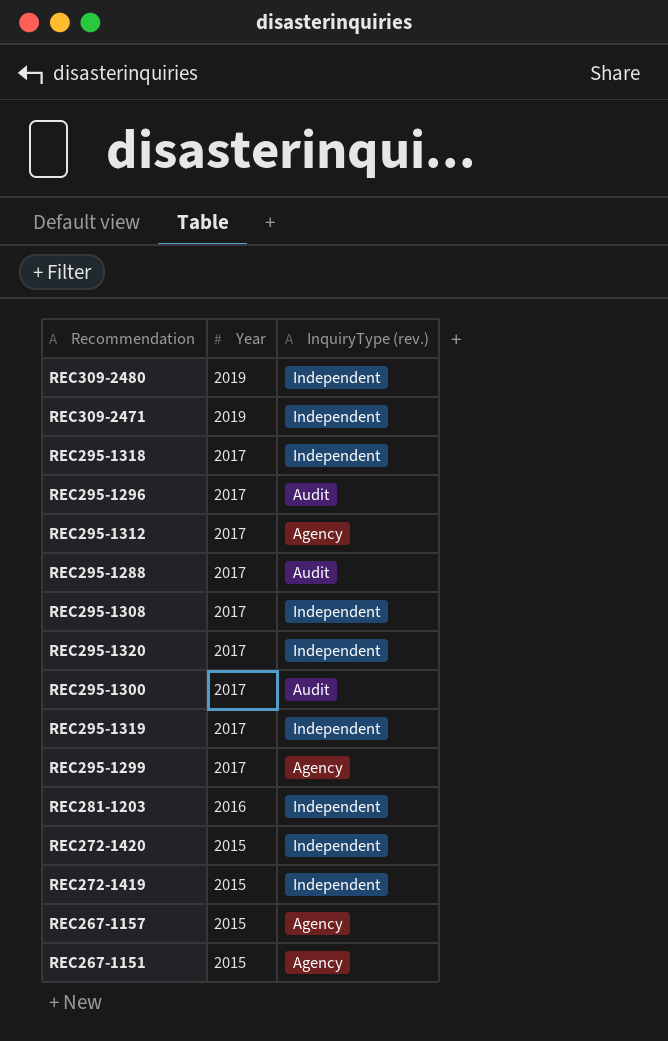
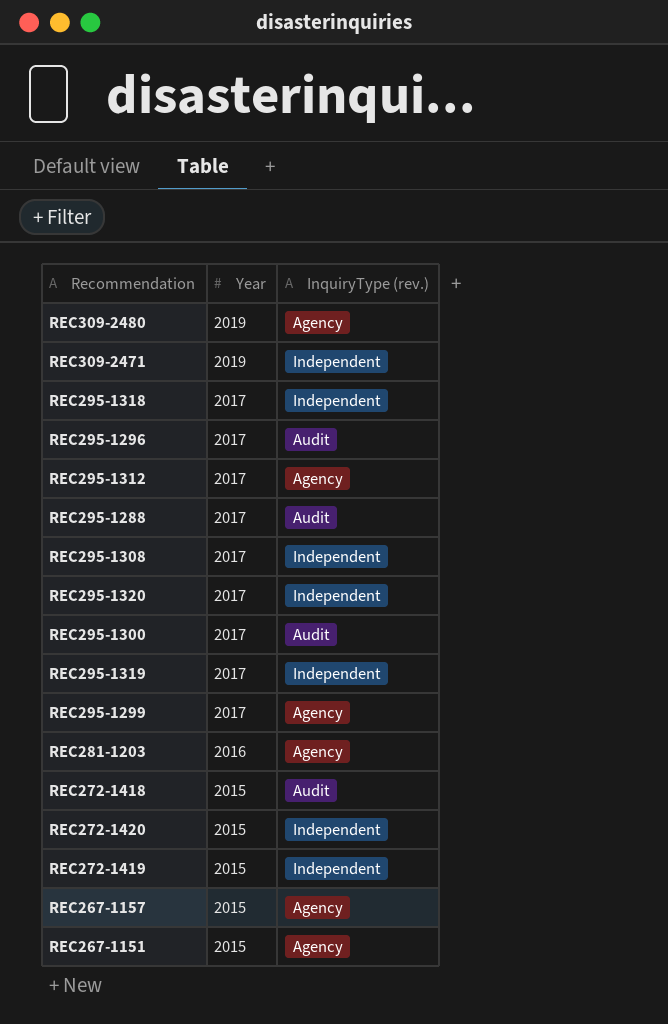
REC309-2480 | InquiryType (rev.): Independent -> Agency
REC281-1203 | InquiryType (rev.): Independent -> Agency
row REC272-1418: none -> 2015 | Audit

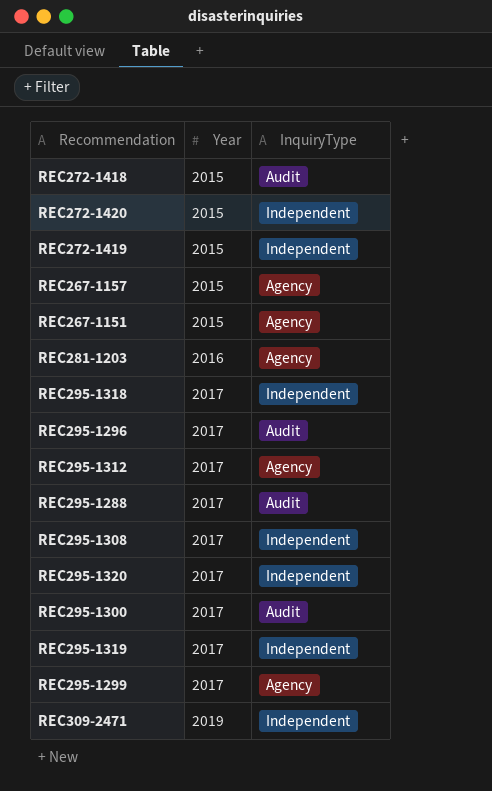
row order: Year descending -> Year ascending
column name: InquiryType (rev.) -> InquiryType
row REC309-2480: 2019 | Agency -> none

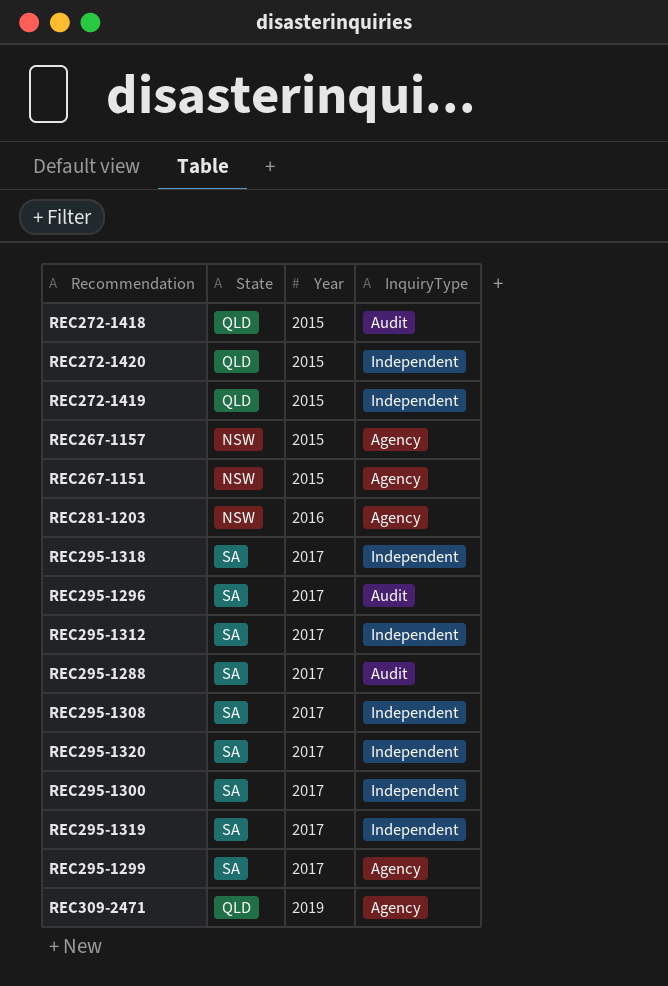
column State | position: none -> 2
REC295-1312 | InquiryType: Agency -> Independent
REC295-1300 | InquiryType: Audit -> Independent
REC309-2471 | InquiryType: Independent -> Agency

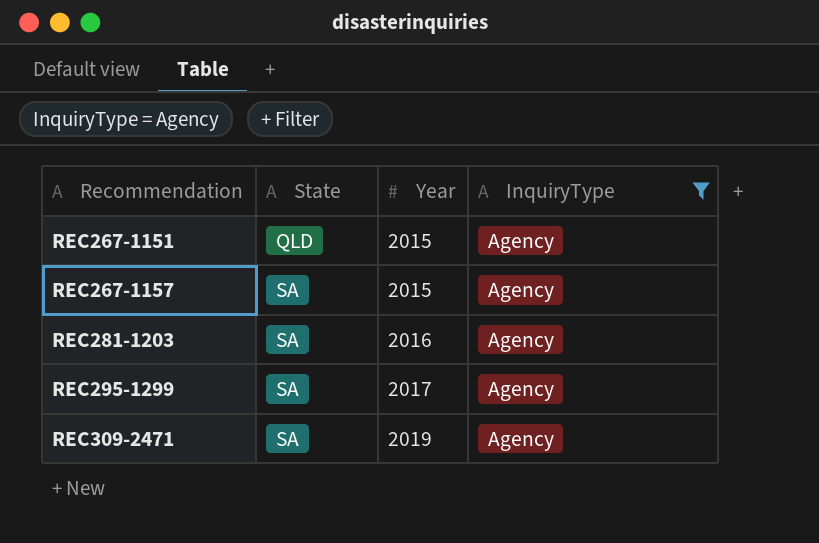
filter: none -> InquiryType = Agency
row order: Year ascending -> Recommendation ascending
REC267-1151 | State: NSW -> QLD
REC267-1157 | State: NSW -> SA
REC281-1203 | State: NSW -> SA
REC309-2471 | State: QLD -> SA

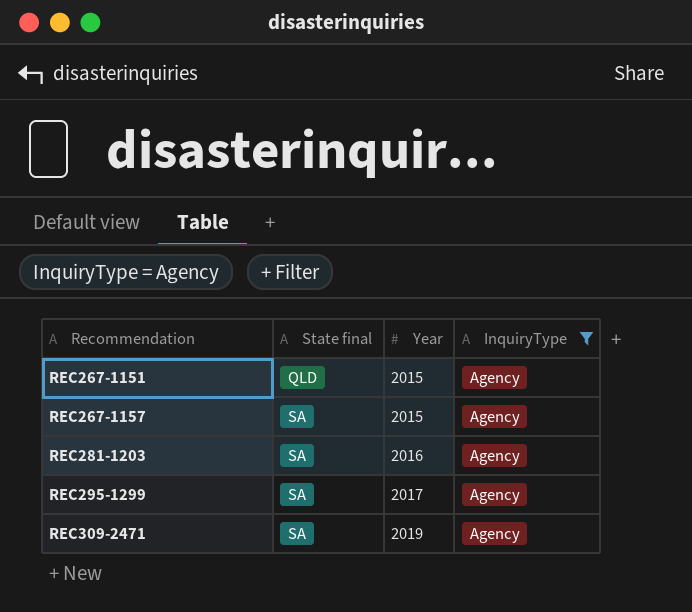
column name: State -> State final

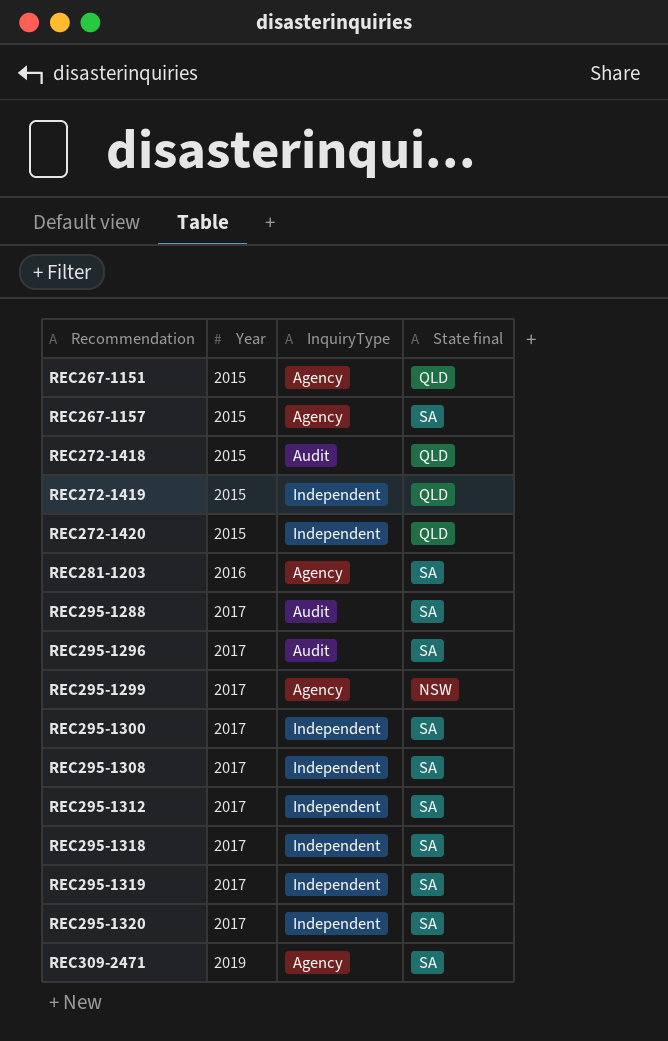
filter: InquiryType = Agency -> none
column State final | position: 2 -> 4
REC295-1299 | State final: SA -> NSW

